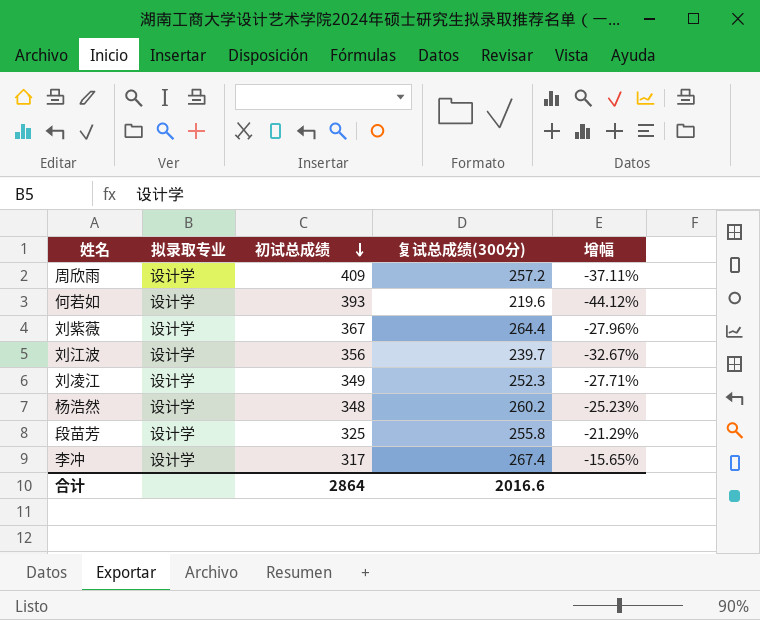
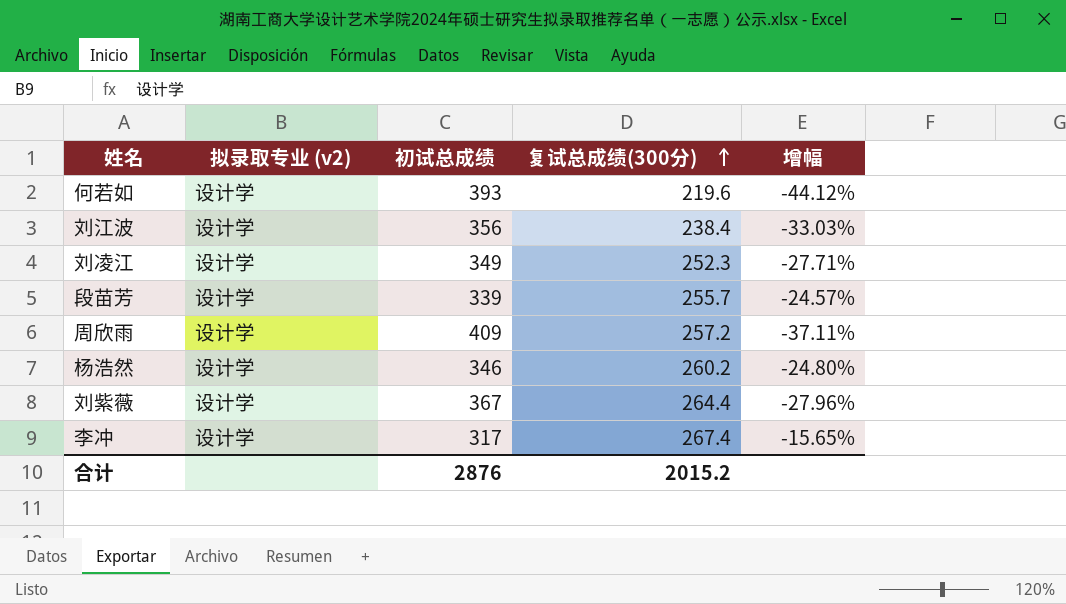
row order: 初试总成绩 descending -> 复试总成绩(300分) ascending
column name: 拟录取专业 -> 拟录取专业 (v2)
刘江波 | 复试总成绩(300分): 239.7 -> 238.4
刘江波 | 增幅: -32.67% -> -33.03%
段苗芳 | 初试总成绩: 325 -> 339
段苗芳 | 复试总成绩(300分): 255.8 -> 255.7
段苗芳 | 增幅: -21.29% -> -24.57%
杨浩然 | 初试总成绩: 348 -> 346
杨浩然 | 增幅: -25.23% -> -24.80%
合计 | 初试总成绩: 2864 -> 2876
合计 | 复试总成绩(300分): 2016.6 -> 2015.2

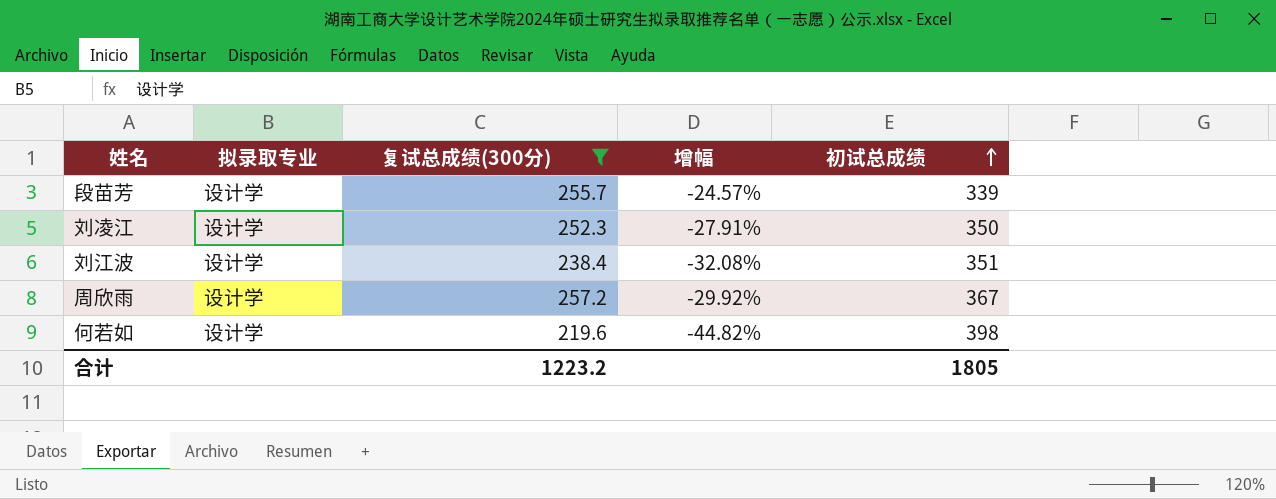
filter: none -> 复试总成绩(300分) <= 257.2
row order: 复试总成绩(300分) ascending -> 初试总成绩 ascending
column name: 拟录取专业 (v2) -> 拟录取专业
column 初试总成绩 | position: 3 -> 5
刘凌江 | 增幅: -27.71% -> -27.91%
刘凌江 | 初试总成绩: 349 -> 350
刘江波 | 增幅: -33.03% -> -32.08%
刘江波 | 初试总成绩: 356 -> 351
周欣雨 | 增幅: -37.11% -> -29.92%
周欣雨 | 初试总成绩: 409 -> 367
何若如 | 增幅: -44.12% -> -44.82%
何若如 | 初试总成绩: 393 -> 398
合计 | 复试总成绩(300分): 2015.2 -> 1223.2
合计 | 初试总成绩: 2876 -> 1805

